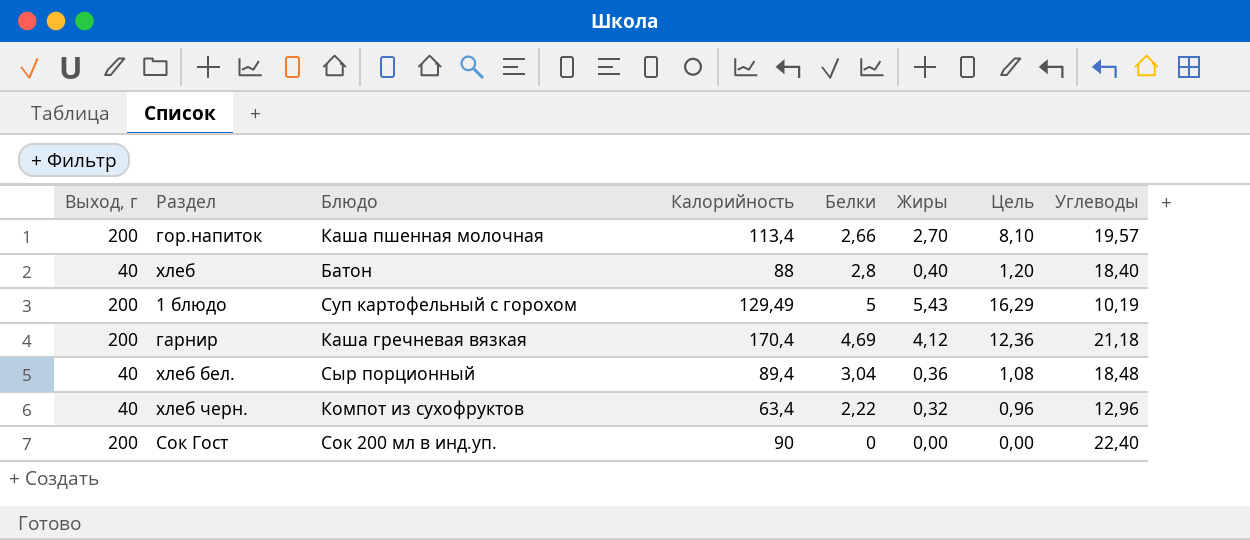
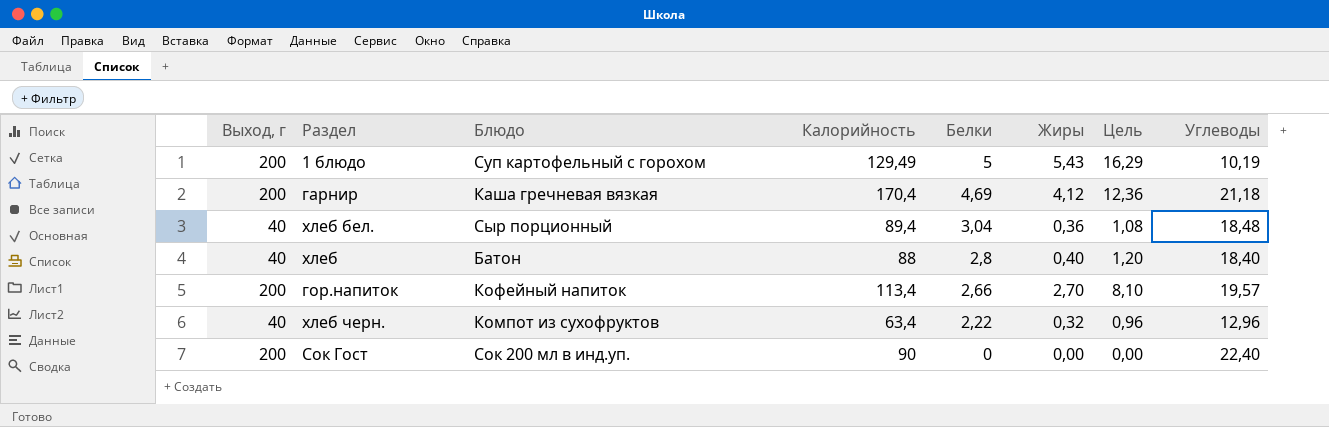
row order: none -> Белки descending
гор.напиток | Блюдо: Каша пшенная молочная -> Кофейный напиток

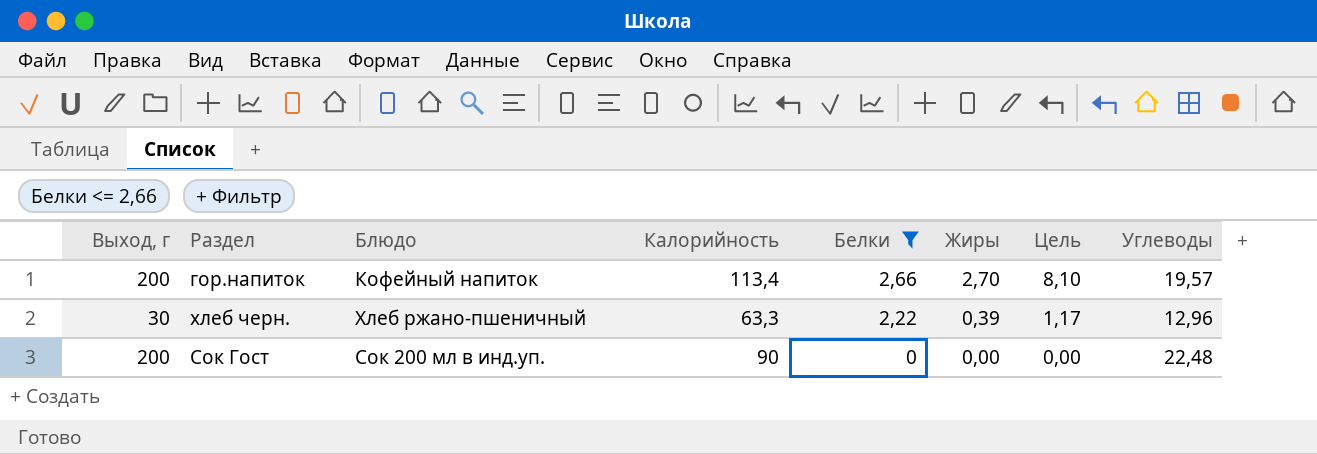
filter: none -> Белки <= 2,66
хлеб черн. | Выход, г: 40 -> 30
хлеб черн. | Блюдо: Компот из сухофруктов -> Хлеб ржано-пшеничный
хлеб черн. | Калорийность: 63,4 -> 63,3
хлеб черн. | Жиры: 0,32 -> 0,39
хлеб черн. | Цель: 0,96 -> 1,17
Сок Гост | Углеводы: 22,40 -> 22,48

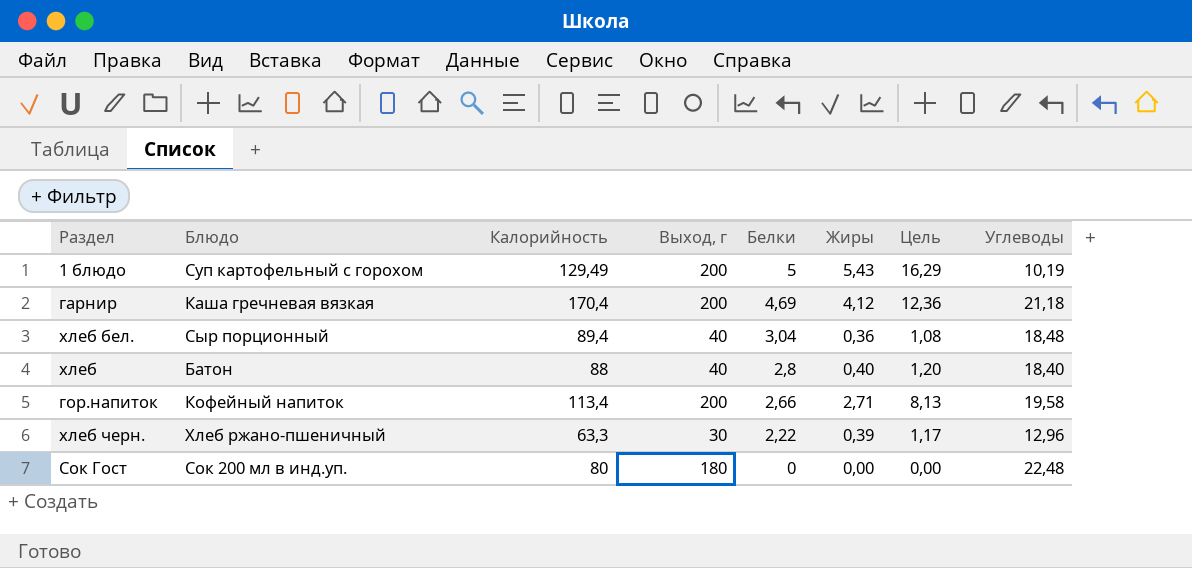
filter: Белки <= 2,66 -> none
column Выход, г | position: 1 -> 4
гор.напиток | Жиры: 2,70 -> 2,71
гор.напиток | Цель: 8,10 -> 8,13
гор.напиток | Углеводы: 19,57 -> 19,58
Сок Гост | Калорийность: 90 -> 80
Сок Гост | Выход, г: 200 -> 180

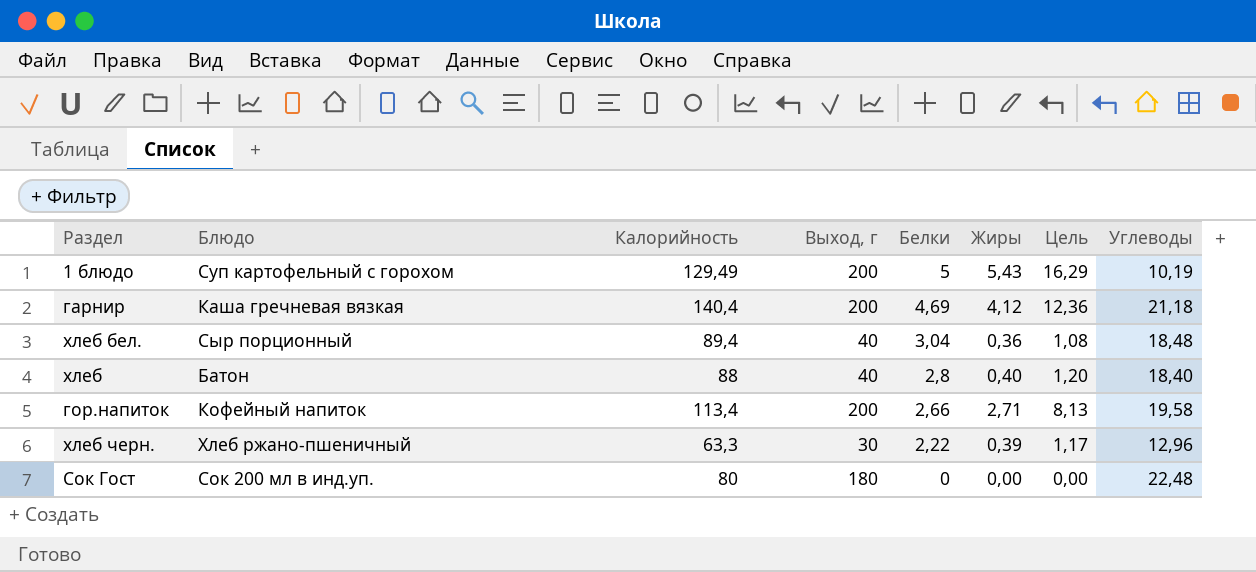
гарнир | Калорийность: 170,4 -> 140,4

